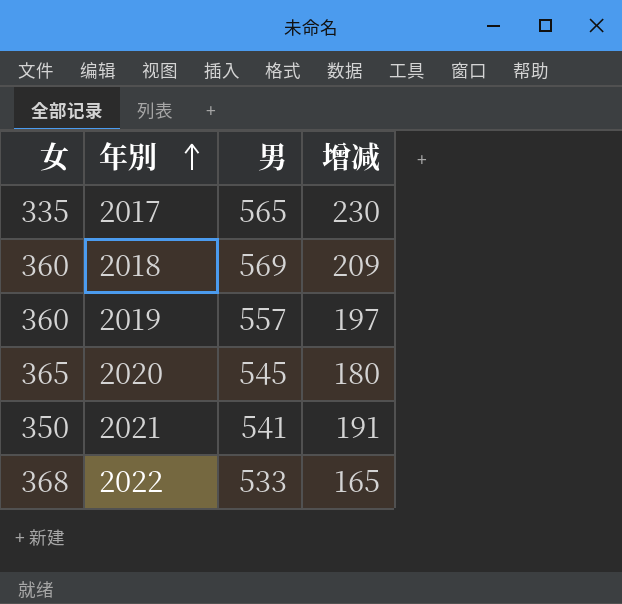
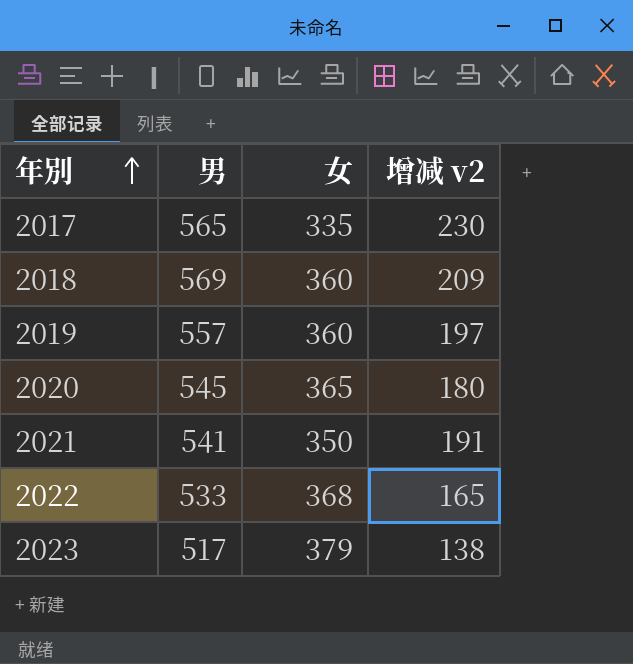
column 女 | position: 1 -> 3
column name: 增减 -> 增减 v2
row 2023: none -> 517 | 379 | 138

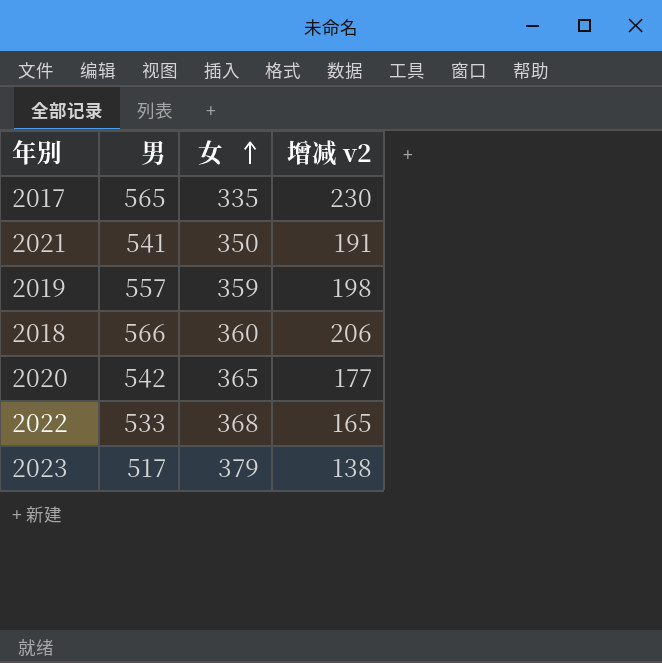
row order: 年別 ascending -> 女 ascending
2019 | 女: 360 -> 359
2019 | 增减 v2: 197 -> 198
2018 | 男: 569 -> 566
2018 | 增减 v2: 209 -> 206
2020 | 男: 545 -> 542
2020 | 增减 v2: 180 -> 177

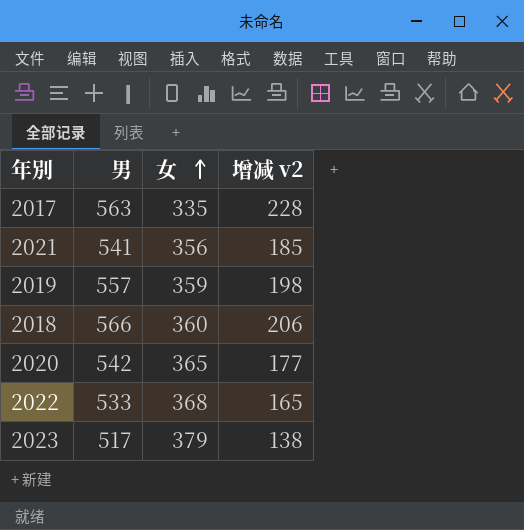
2017 | 男: 565 -> 563
2017 | 增减 v2: 230 -> 228
2021 | 女: 350 -> 356
2021 | 增减 v2: 191 -> 185

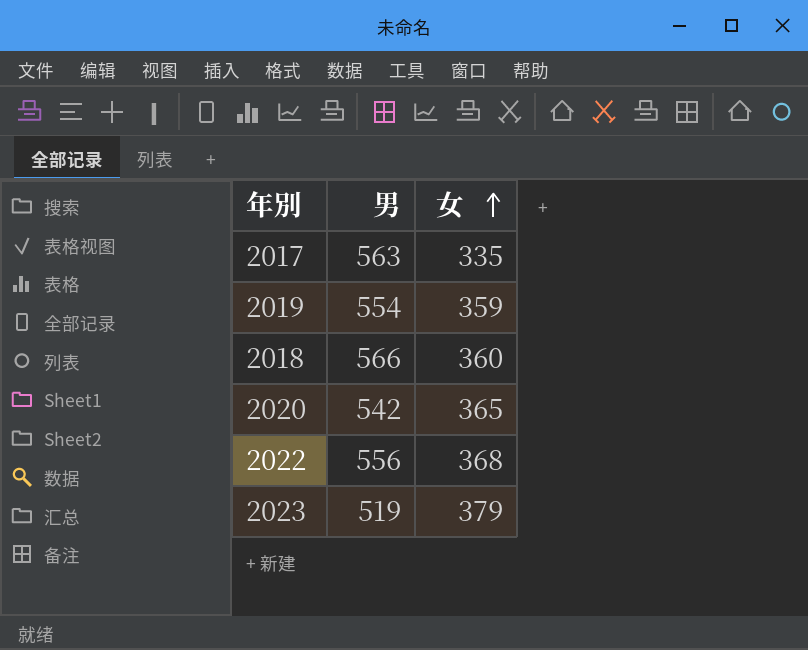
column 增减 v2 | formula: [男] - [女] -> none
row 2021: 541 | 356 | 185 -> none
2019 | 男: 557 -> 554
2022 | 男: 533 -> 556
2023 | 男: 517 -> 519

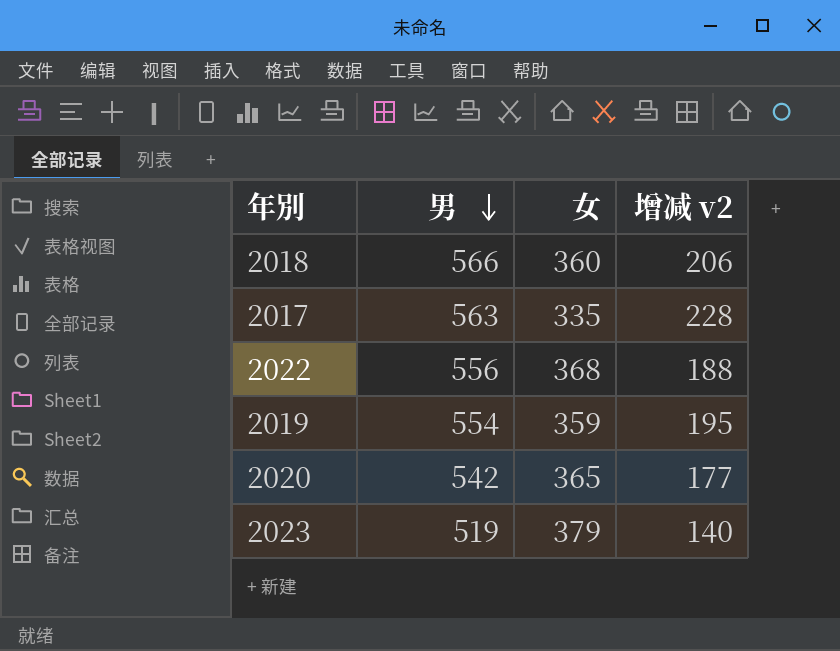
row order: 女 ascending -> 男 descending
column 增减 v2 | formula: none -> [男] - [女]

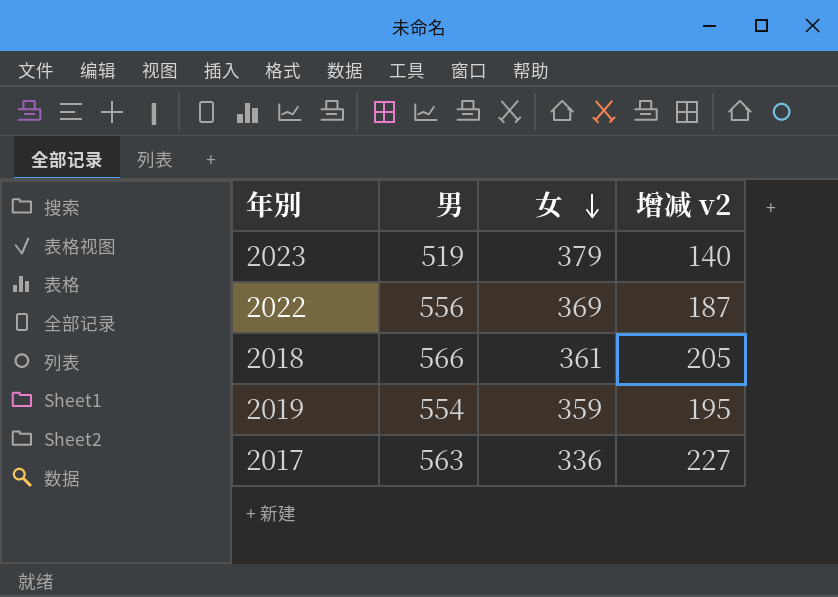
row order: 男 descending -> 女 descending
row 2020: 542 | 365 | 177 -> none
2022 | 女: 368 -> 369
2022 | 增减 v2: 188 -> 187
2018 | 女: 360 -> 361
2018 | 增减 v2: 206 -> 205
2017 | 女: 335 -> 336
2017 | 增减 v2: 228 -> 227

